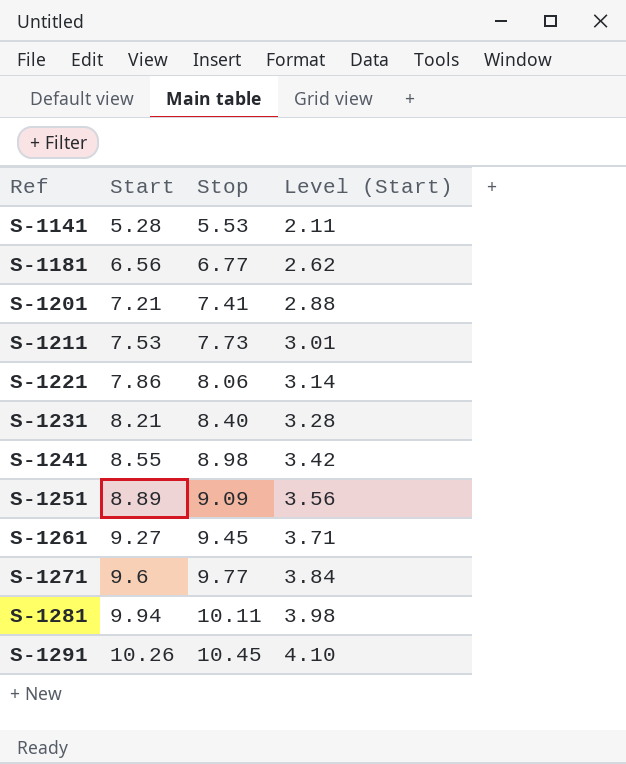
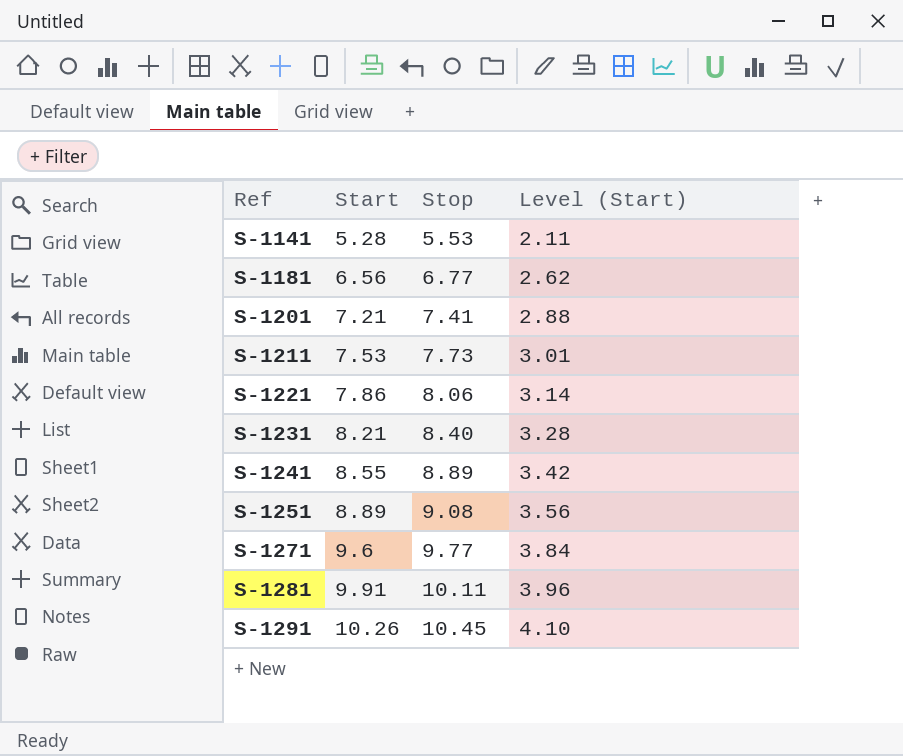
row S-1261: 9.27 | 9.45 | 3.71 -> none
S-1241 | Stop: 8.98 -> 8.89
S-1251 | Stop: 9.09 -> 9.08
S-1281 | Start: 9.94 -> 9.91
S-1281 | Level (Start): 3.98 -> 3.96

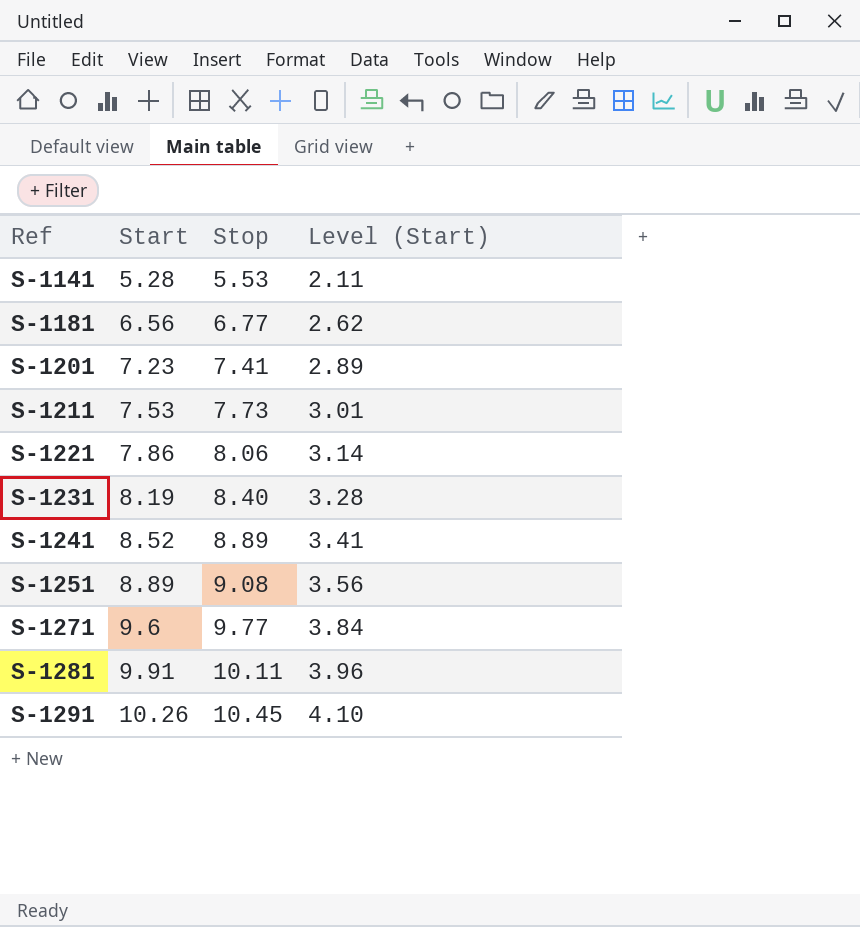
S-1201 | Start: 7.21 -> 7.23
S-1201 | Level (Start): 2.88 -> 2.89
S-1231 | Start: 8.21 -> 8.19
S-1241 | Start: 8.55 -> 8.52
S-1241 | Level (Start): 3.42 -> 3.41

